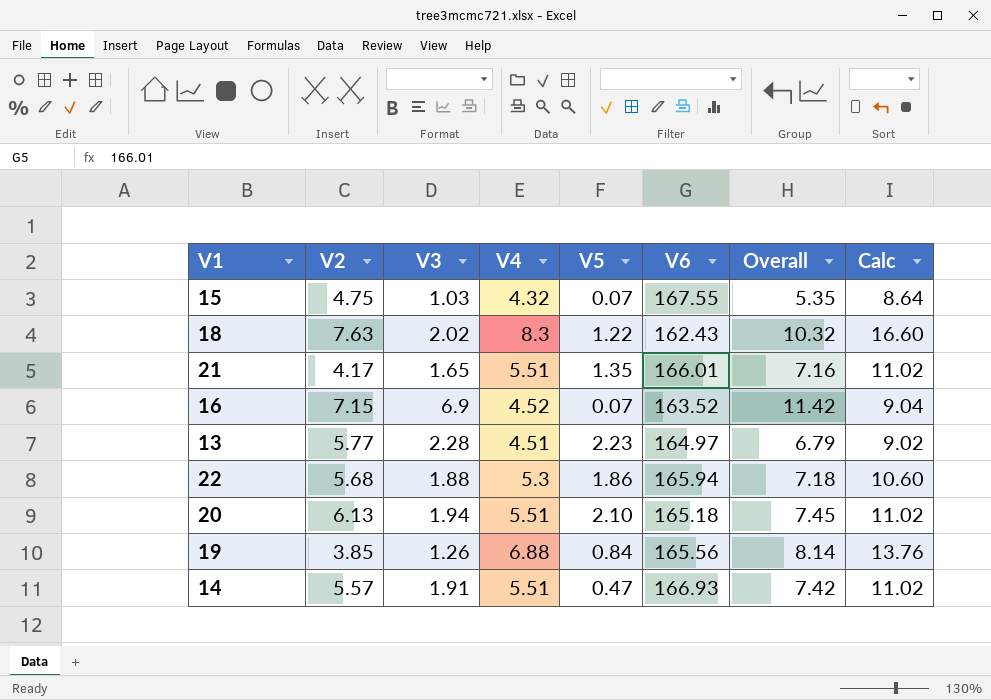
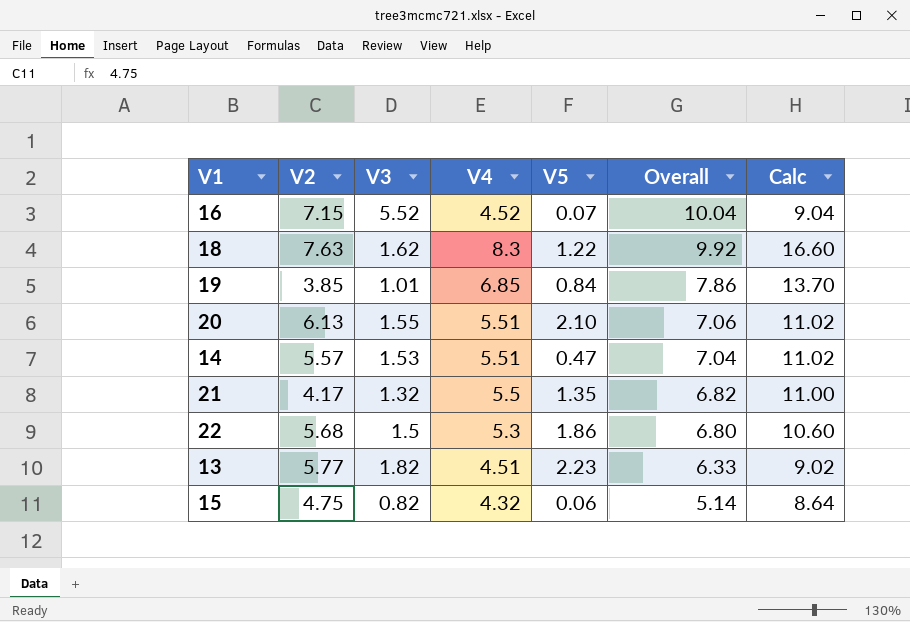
row order: none -> Overall descending
column V6 | position: 6 -> none
16 | V3: 6.9 -> 5.52
16 | Overall: 11.42 -> 10.04
18 | V3: 2.02 -> 1.62
18 | Overall: 10.32 -> 9.92
19 | V3: 1.26 -> 1.01
19 | V4: 6.88 -> 6.85
19 | Overall: 8.14 -> 7.86
19 | Calc: 13.76 -> 13.70
20 | V3: 1.94 -> 1.55
20 | Overall: 7.45 -> 7.06
14 | V3: 1.91 -> 1.53
14 | Overall: 7.42 -> 7.04
21 | V3: 1.65 -> 1.32
21 | V4: 5.51 -> 5.5
21 | Overall: 7.16 -> 6.82
21 | Calc: 11.02 -> 11.00
22 | V3: 1.88 -> 1.5
22 | Overall: 7.18 -> 6.80
13 | V3: 2.28 -> 1.82
13 | Overall: 6.79 -> 6.33
15 | V3: 1.03 -> 0.82
15 | V5: 0.07 -> 0.06
15 | Overall: 5.35 -> 5.14

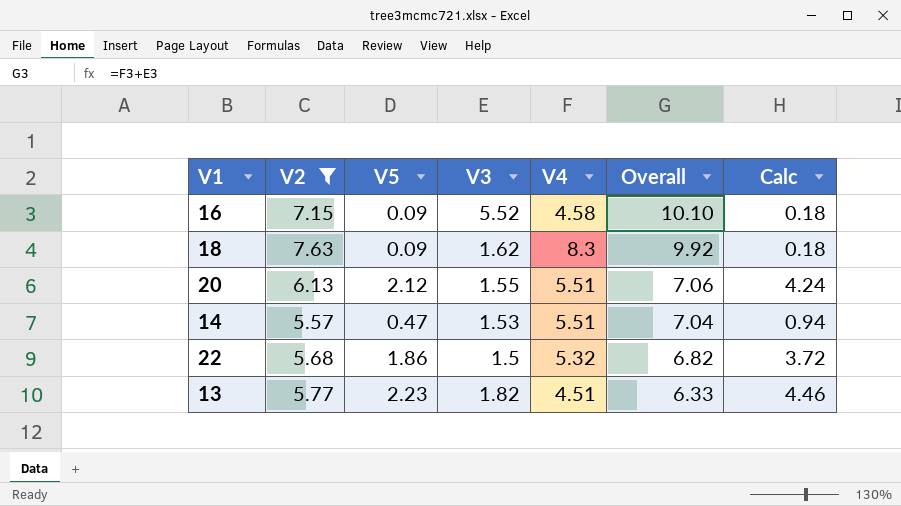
filter: none -> V2 >= 5.57
column V5 | position: 5 -> 3
column Calc | formula: [V4] * 2 -> [V5] * 2
16 | V5: 0.07 -> 0.09
16 | V4: 4.52 -> 4.58
16 | Overall: 10.04 -> 10.10
18 | V5: 1.22 -> 0.09
20 | V5: 2.10 -> 2.12
22 | V4: 5.3 -> 5.32
22 | Overall: 6.80 -> 6.82

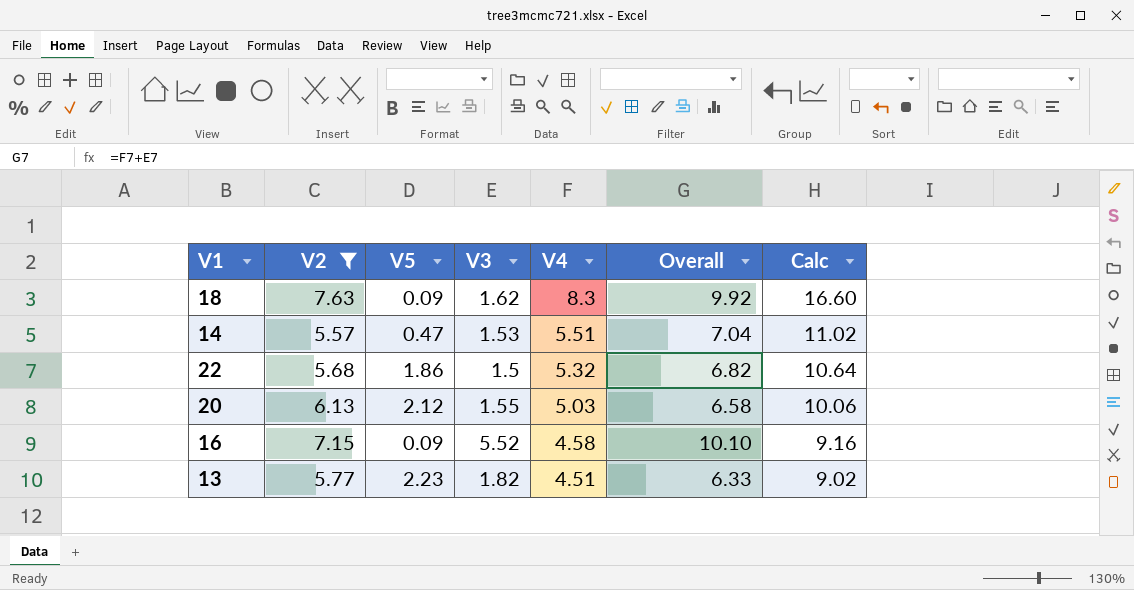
row order: Overall descending -> V4 descending
column Calc | formula: [V5] * 2 -> [V4] * 2
20 | V4: 5.51 -> 5.03
20 | Overall: 7.06 -> 6.58

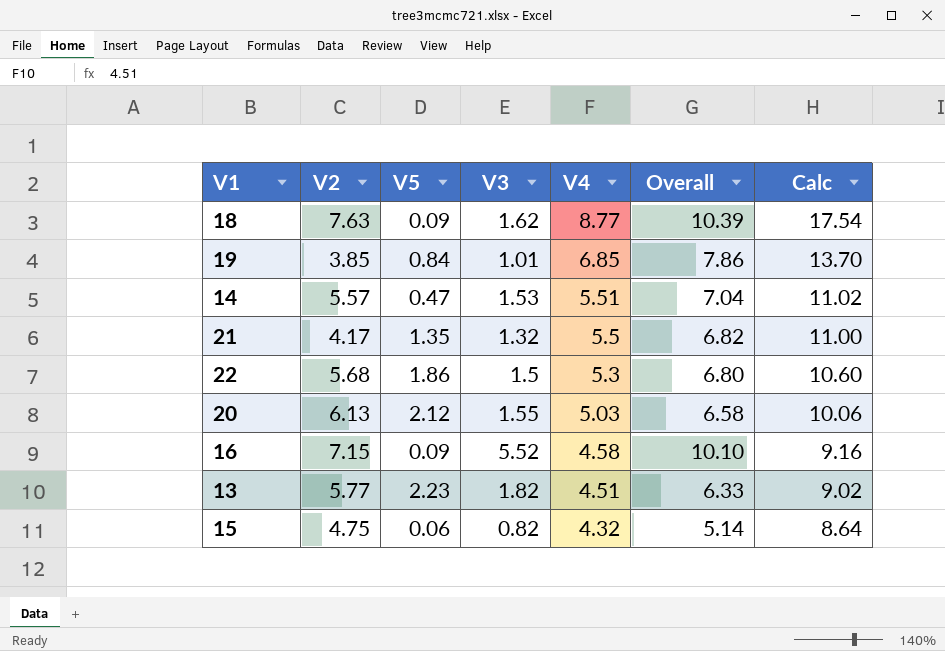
filter: V2 >= 5.57 -> none
18 | V4: 8.3 -> 8.77
18 | Overall: 9.92 -> 10.39
18 | Calc: 16.60 -> 17.54
22 | V4: 5.32 -> 5.3
22 | Overall: 6.82 -> 6.80
22 | Calc: 10.64 -> 10.60

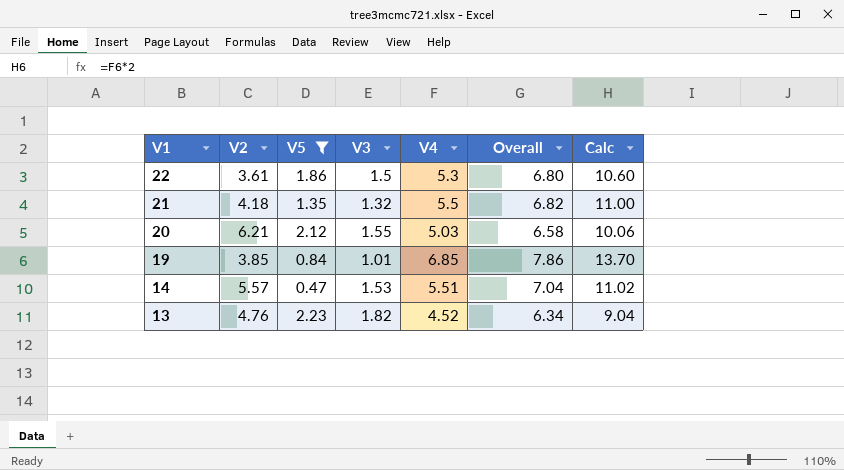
filter: none -> V5 >= 0.47
row order: V4 descending -> V1 descending
22 | V2: 5.68 -> 3.61
21 | V2: 4.17 -> 4.18
20 | V2: 6.13 -> 6.21
13 | V2: 5.77 -> 4.76
13 | V4: 4.51 -> 4.52
13 | Overall: 6.33 -> 6.34
13 | Calc: 9.02 -> 9.04

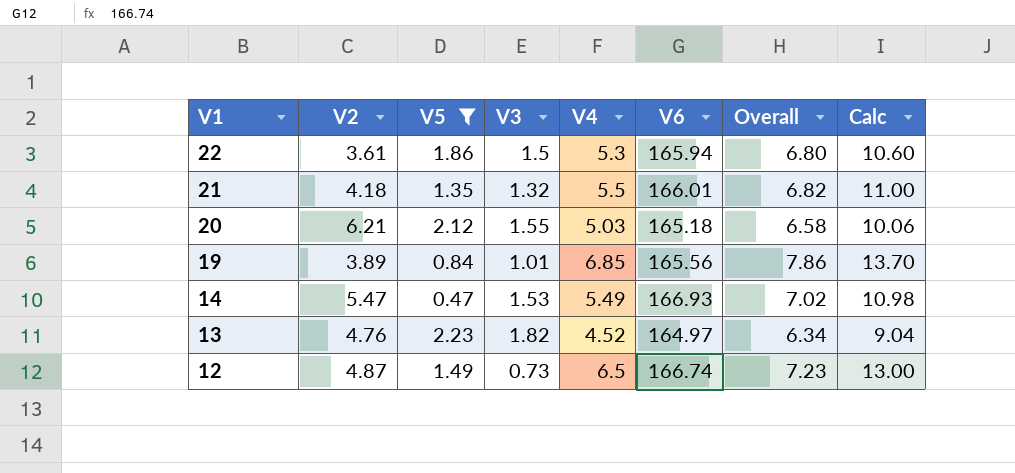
column V6 | position: none -> 6
19 | V2: 3.85 -> 3.89
14 | V2: 5.57 -> 5.47
14 | V4: 5.51 -> 5.49
14 | Overall: 7.04 -> 7.02
14 | Calc: 11.02 -> 10.98
row 12: none -> 4.87 | 1.49 | 0.73 | 6.5 | 166.74 | 7.23 | 13.00

